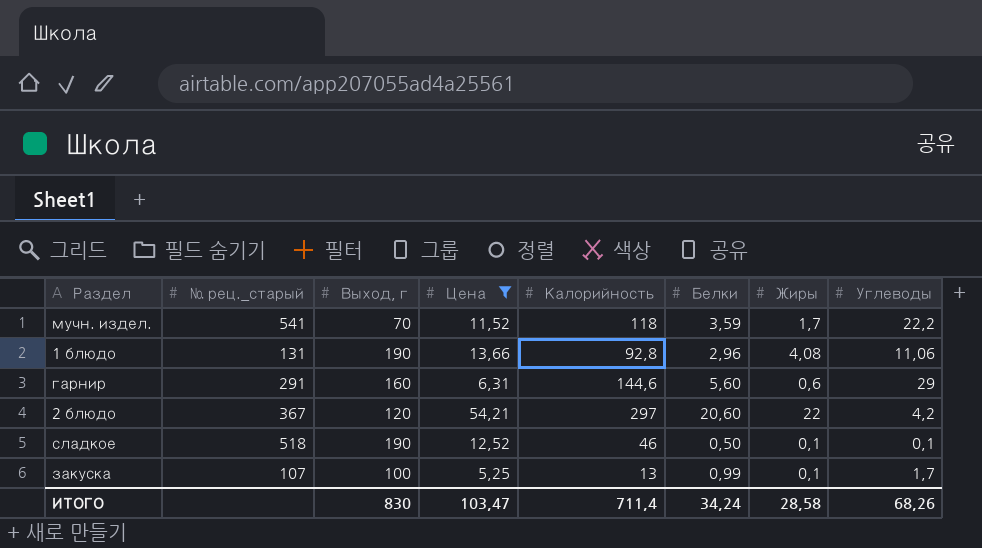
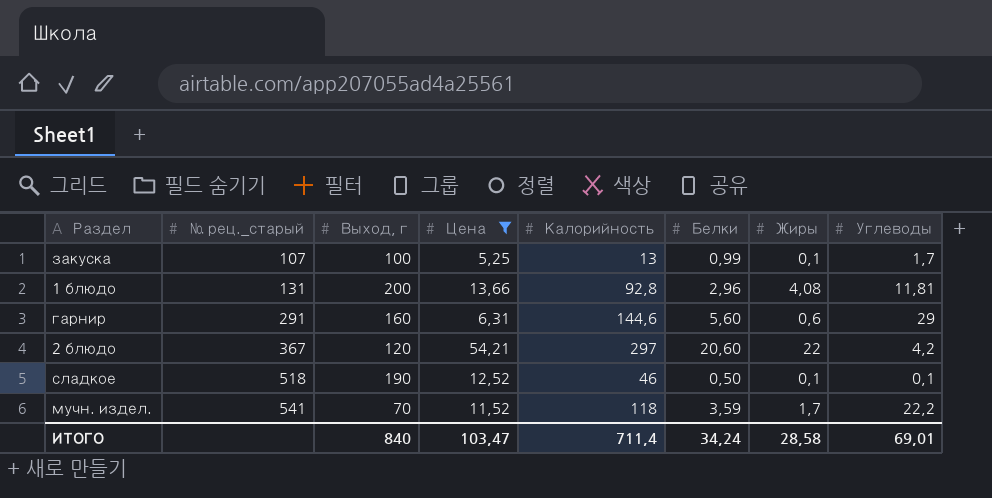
row order: none -> № рец._старый ascending
1 блюдо | Выход, г: 190 -> 200
1 блюдо | Углеводы: 11,06 -> 11,81
ИТОГО | Выход, г: 830 -> 840
ИТОГО | Углеводы: 68,26 -> 69,01

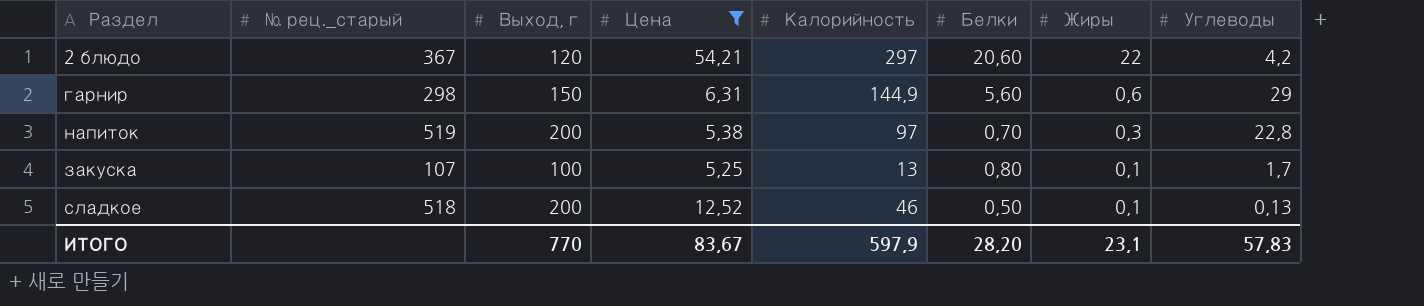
row order: № рец._старый ascending -> Жиры descending
row 1 блюдо: 131 | 200 | 13,66 | 92,8 | 2,96 | 4,08 | 11,81 -> none
row мучн. издел.: 541 | 70 | 11,52 | 118 | 3,59 | 1,7 | 22,2 -> none
гарнир | № рец._старый: 291 -> 298
гарнир | Выход, г: 160 -> 150
гарнир | Калорийность: 144,6 -> 144,9
row напиток: none -> 519 | 200 | 5,38 | 97 | 0,70 | 0,3 | 22,8
закуска | Белки: 0,99 -> 0,80
сладкое | Выход, г: 190 -> 200
сладкое | Углеводы: 0,1 -> 0,13
ИТОГО | Выход, г: 840 -> 770
ИТОГО | Цена: 103,47 -> 83,67
ИТОГО | Калорийность: 711,4 -> 597,9
ИТОГО | Белки: 34,24 -> 28,20
ИТОГО | Жиры: 28,58 -> 23,1
ИТОГО | Углеводы: 69,01 -> 57,83

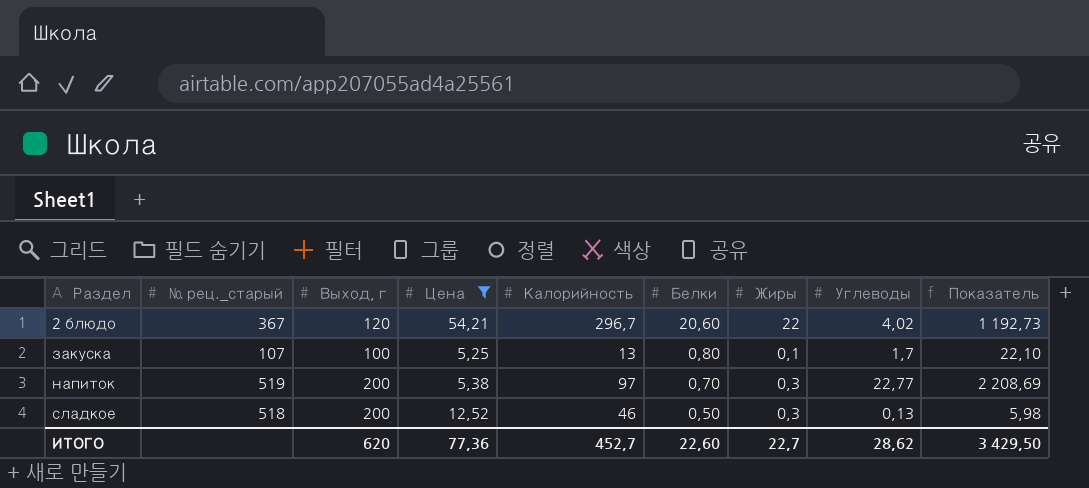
row order: Жиры descending -> Раздел ascending
column Показатель | formula: none -> [Калорийность] * [Углеводы]
row гарнир: 298 | 150 | 6,31 | 144,9 | 5,60 | 0,6 | 29 -> none
2 блюдо | Калорийность: 297 -> 296,7
2 блюдо | Углеводы: 4,2 -> 4,02
напиток | Углеводы: 22,8 -> 22,77
сладкое | Жиры: 0,1 -> 0,3
ИТОГО | Выход, г: 770 -> 620
ИТОГО | Цена: 83,67 -> 77,36
ИТОГО | Калорийность: 597,9 -> 452,7
ИТОГО | Белки: 28,20 -> 22,60
ИТОГО | Жиры: 23,1 -> 22,7
ИТОГО | Углеводы: 57,83 -> 28,62

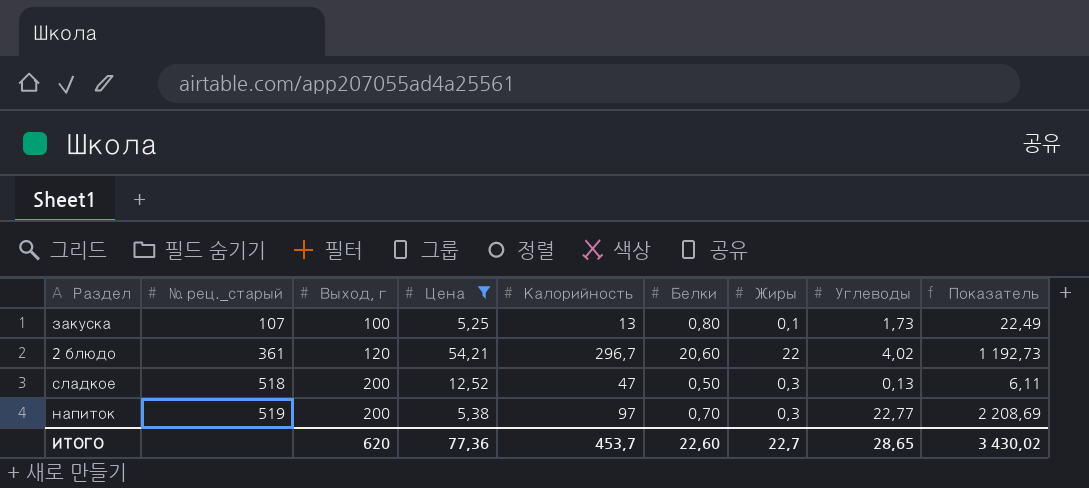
row order: Раздел ascending -> № рец._старый ascending
закуска | Углеводы: 1,7 -> 1,73
закуска | Показатель: 22,10 -> 22,49
2 блюдо | № рец._старый: 367 -> 361
сладкое | Калорийность: 46 -> 47
сладкое | Показатель: 5,98 -> 6,11
ИТОГО | Калорийность: 452,7 -> 453,7
ИТОГО | Углеводы: 28,62 -> 28,65
ИТОГО | Показатель: 3 429,50 -> 3 430,02

